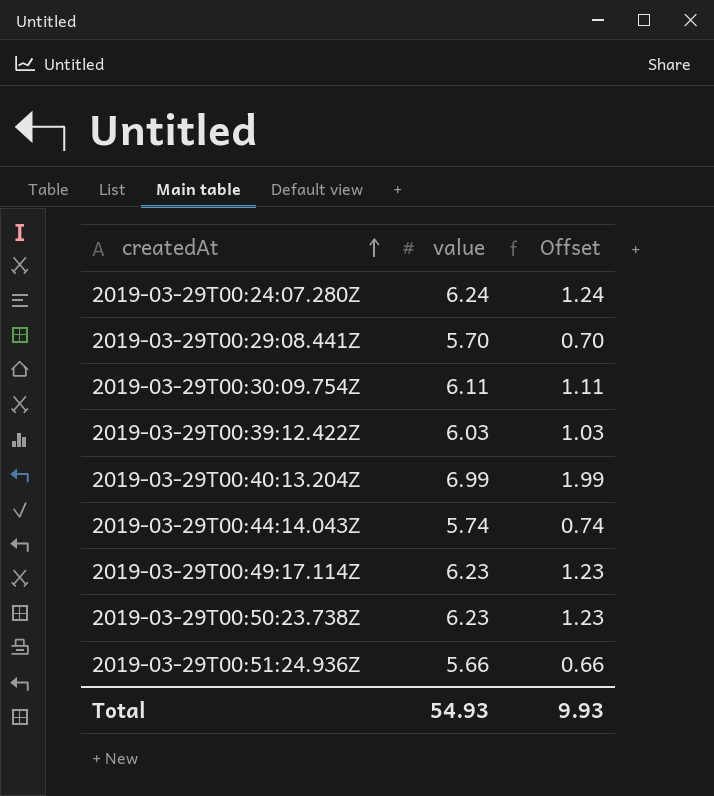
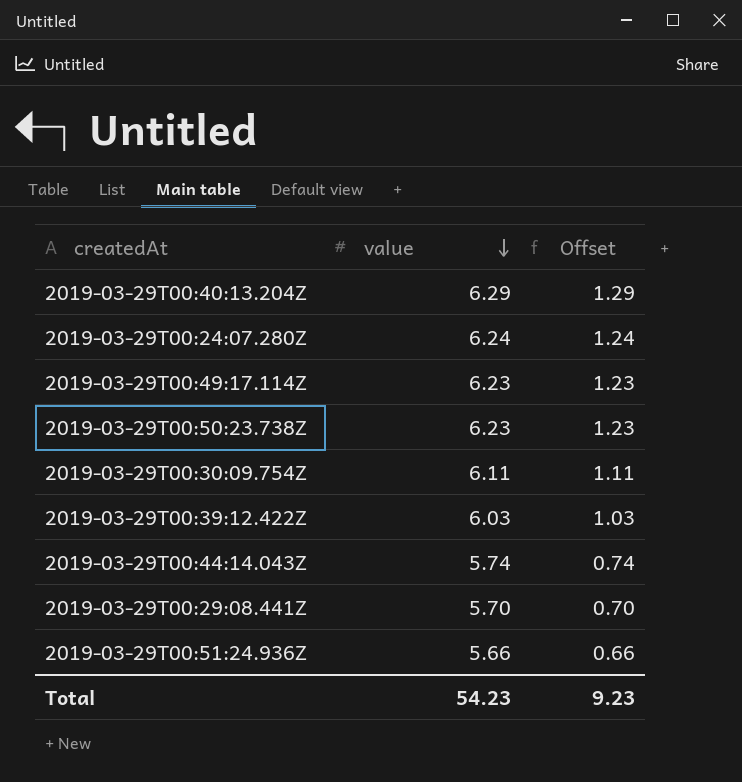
row order: createdAt ascending -> value descending
2019-03-29T00:40:13.204Z | value: 6.99 -> 6.29
2019-03-29T00:40:13.204Z | Offset: 1.99 -> 1.29
Total | value: 54.93 -> 54.23
Total | Offset: 9.93 -> 9.23

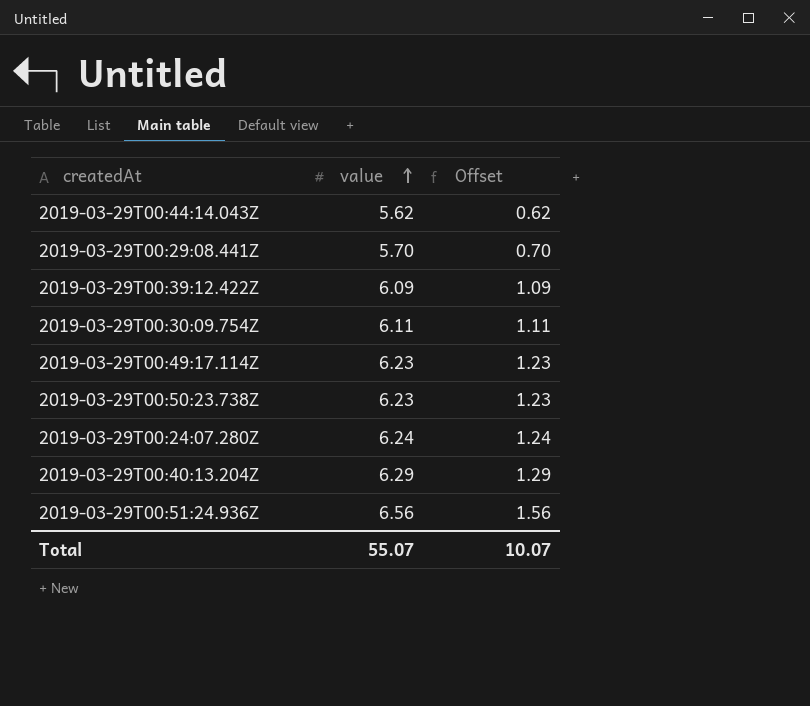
row order: value descending -> value ascending
2019-03-29T00:44:14.043Z | value: 5.74 -> 5.62
2019-03-29T00:44:14.043Z | Offset: 0.74 -> 0.62
2019-03-29T00:39:12.422Z | value: 6.03 -> 6.09
2019-03-29T00:39:12.422Z | Offset: 1.03 -> 1.09
2019-03-29T00:51:24.936Z | value: 5.66 -> 6.56
2019-03-29T00:51:24.936Z | Offset: 0.66 -> 1.56
Total | value: 54.23 -> 55.07
Total | Offset: 9.23 -> 10.07

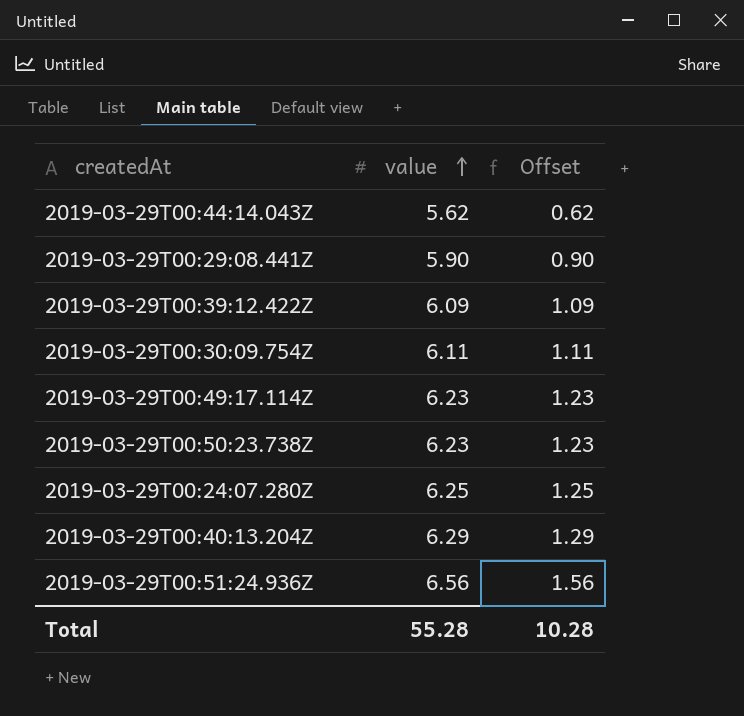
2019-03-29T00:29:08.441Z | value: 5.70 -> 5.90
2019-03-29T00:29:08.441Z | Offset: 0.70 -> 0.90
2019-03-29T00:24:07.280Z | value: 6.24 -> 6.25
2019-03-29T00:24:07.280Z | Offset: 1.24 -> 1.25
Total | value: 55.07 -> 55.28
Total | Offset: 10.07 -> 10.28

